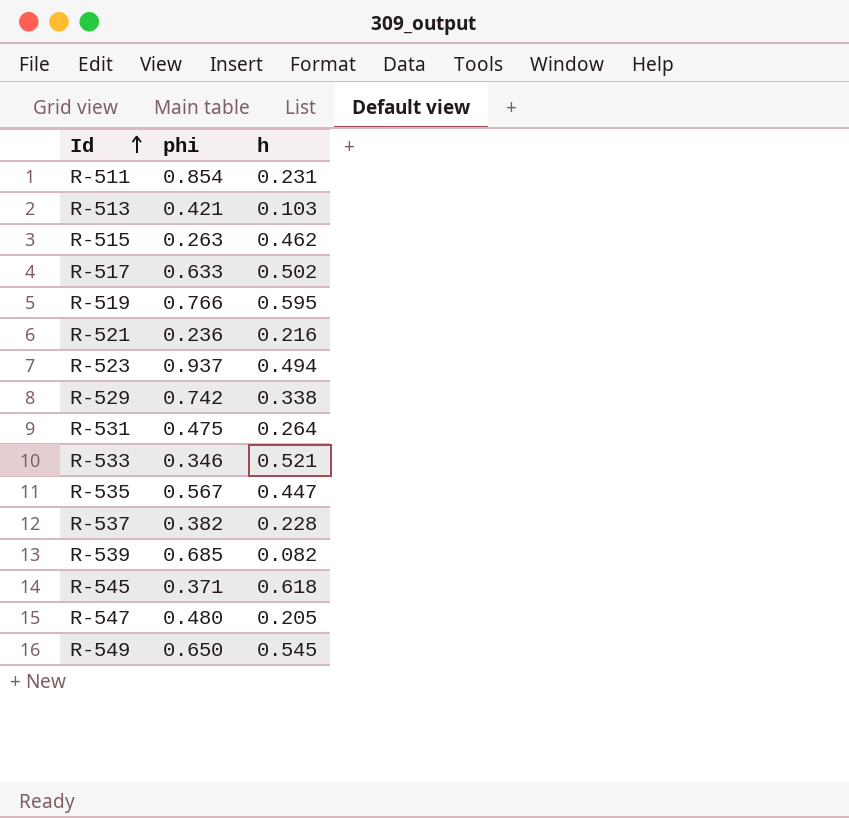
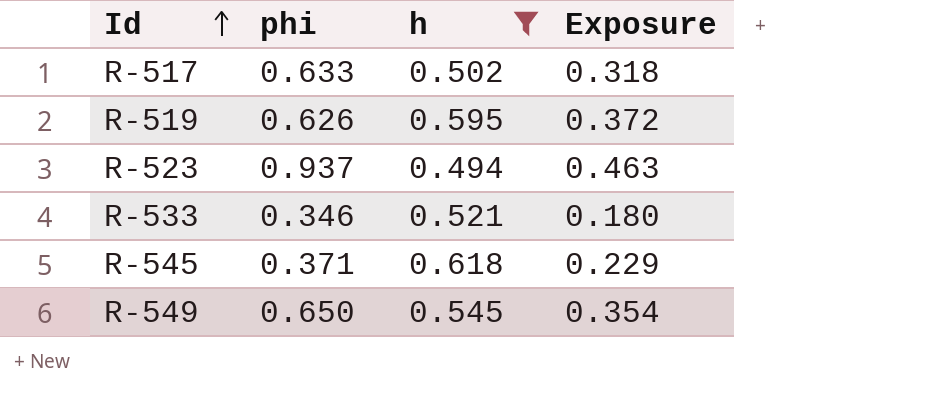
filter: none -> h >= 0.494
column Exposure | formula: none -> [phi] * [h]
R-519 | phi: 0.766 -> 0.626

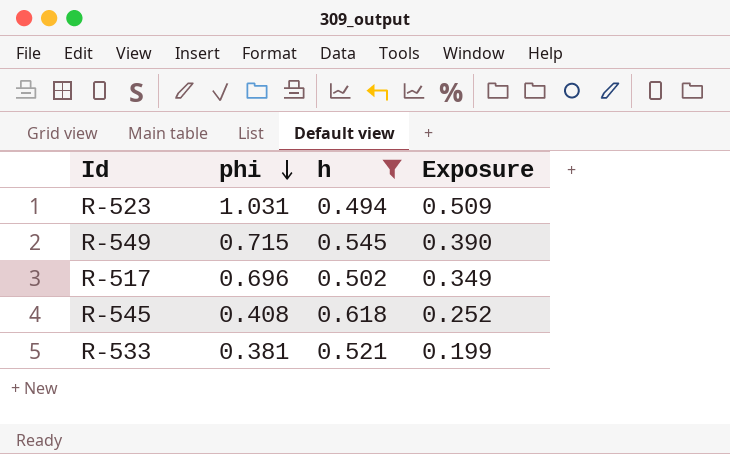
row order: Id ascending -> phi descending
row R-519: 0.626 | 0.595 | 0.372 -> none
R-523 | phi: 0.937 -> 1.031
R-523 | Exposure: 0.463 -> 0.509
R-549 | phi: 0.650 -> 0.715
R-549 | Exposure: 0.354 -> 0.390
R-517 | phi: 0.633 -> 0.696
R-517 | Exposure: 0.318 -> 0.349
R-545 | phi: 0.371 -> 0.408
R-545 | Exposure: 0.229 -> 0.252
R-533 | phi: 0.346 -> 0.381
R-533 | Exposure: 0.180 -> 0.199

